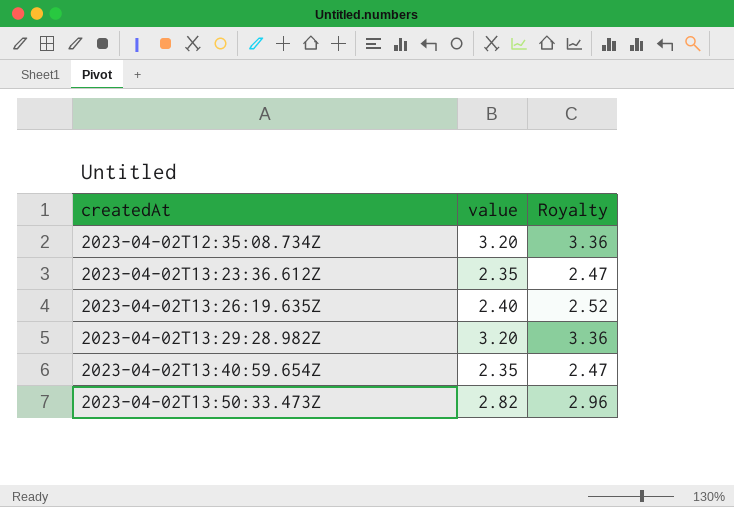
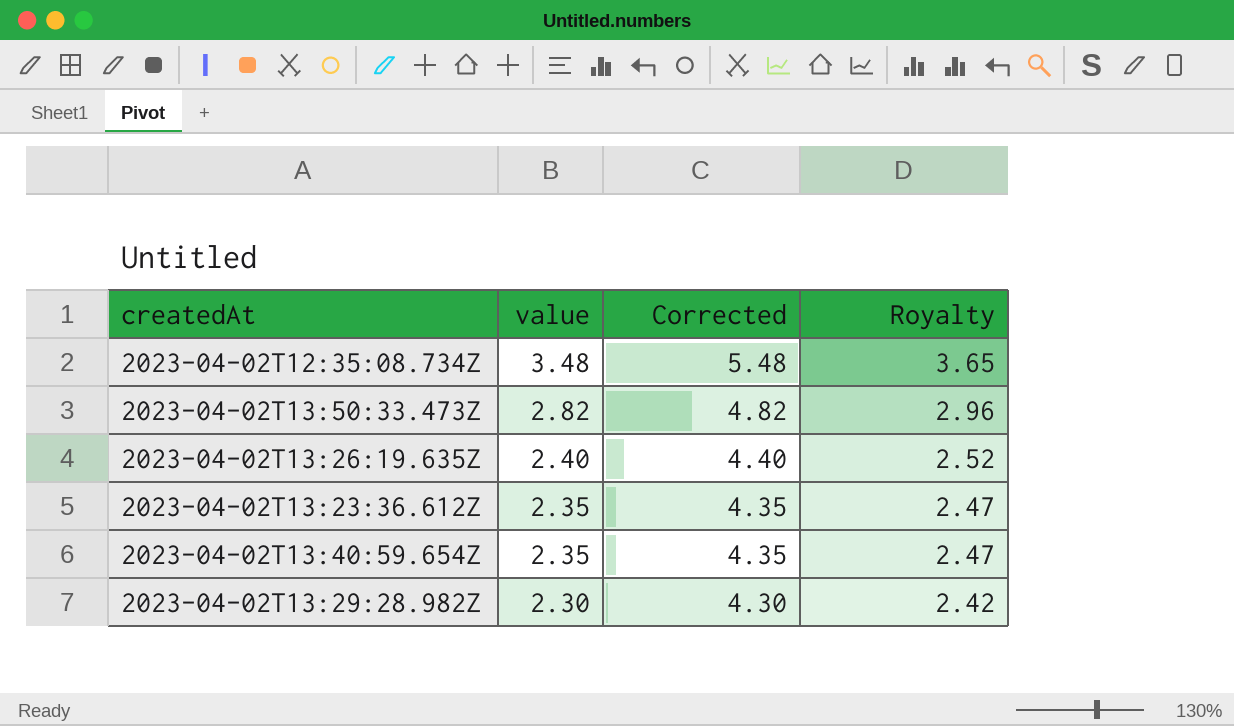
row order: createdAt ascending -> value descending
column Corrected | formula: none -> [value] + 2
2023-04-02T12:35:08.734Z | value: 3.20 -> 3.48
2023-04-02T12:35:08.734Z | Royalty: 3.36 -> 3.65
2023-04-02T13:29:28.982Z | value: 3.20 -> 2.30
2023-04-02T13:29:28.982Z | Royalty: 3.36 -> 2.42

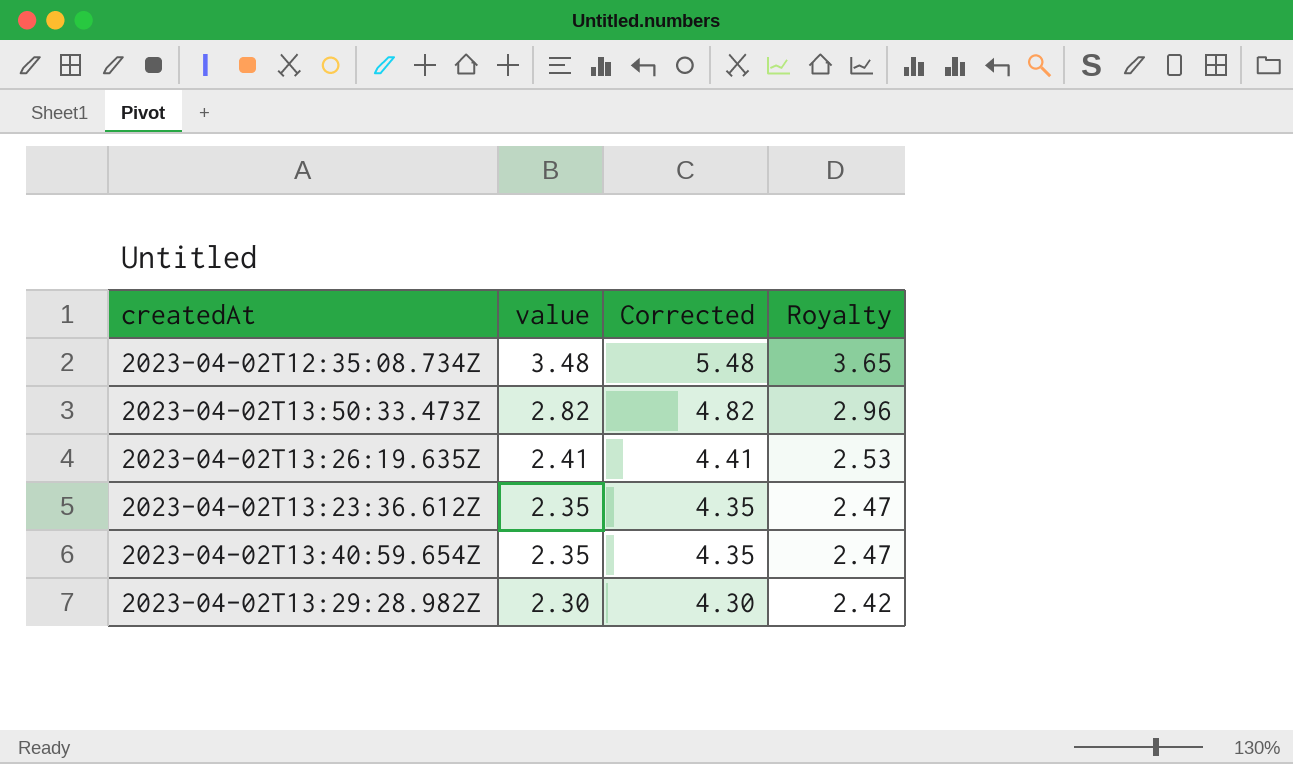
2023-04-02T13:26:19.635Z | value: 2.40 -> 2.41
2023-04-02T13:26:19.635Z | Corrected: 4.40 -> 4.41
2023-04-02T13:26:19.635Z | Royalty: 2.52 -> 2.53

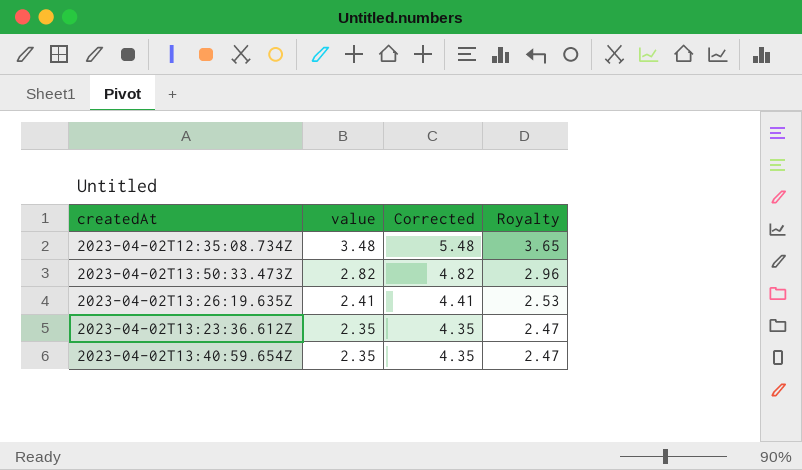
row 2023-04-02T13:29:28.982Z: 2.30 | 4.30 | 2.42 -> none

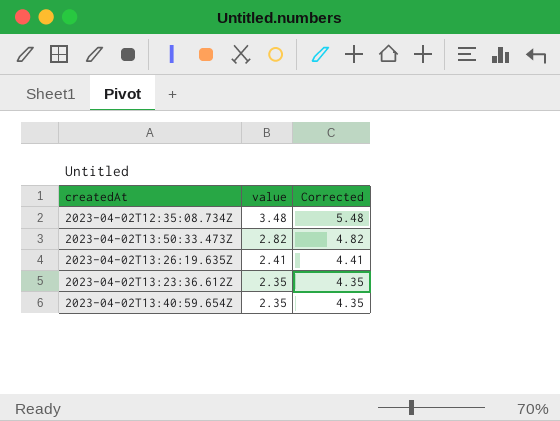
column Royalty | formula: [value] * 1.05 -> none

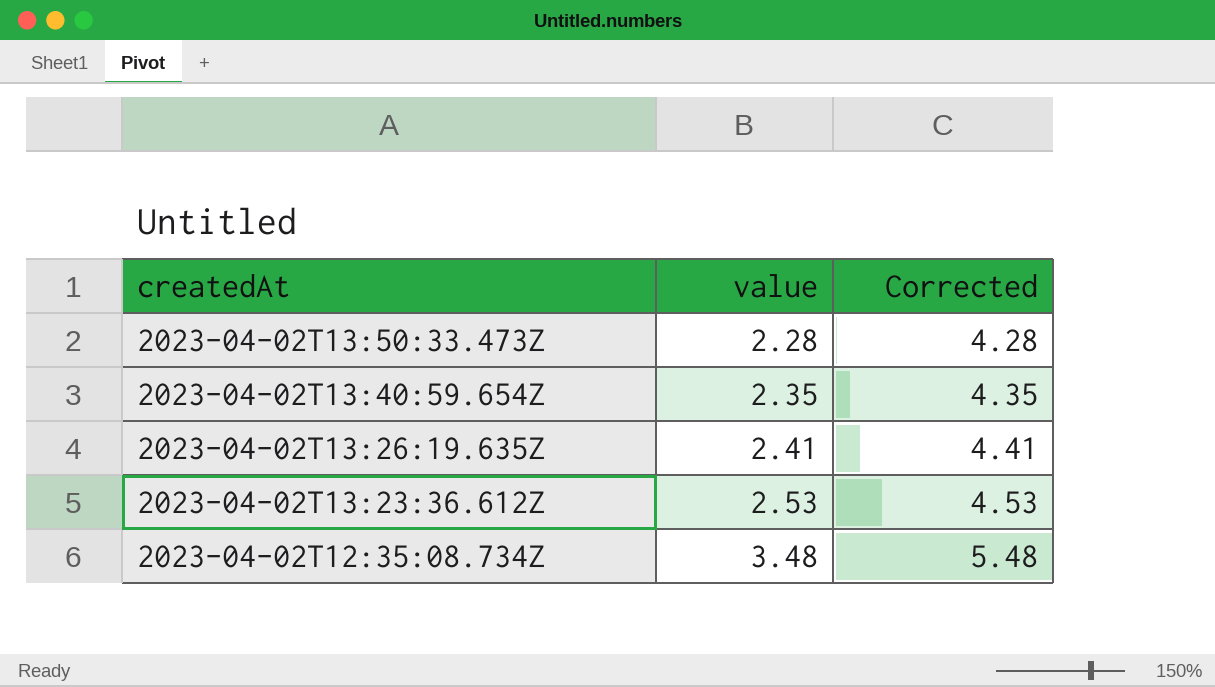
row order: value descending -> createdAt descending
2023-04-02T13:50:33.473Z | value: 2.82 -> 2.28
2023-04-02T13:50:33.473Z | Corrected: 4.82 -> 4.28
2023-04-02T13:23:36.612Z | value: 2.35 -> 2.53
2023-04-02T13:23:36.612Z | Corrected: 4.35 -> 4.53

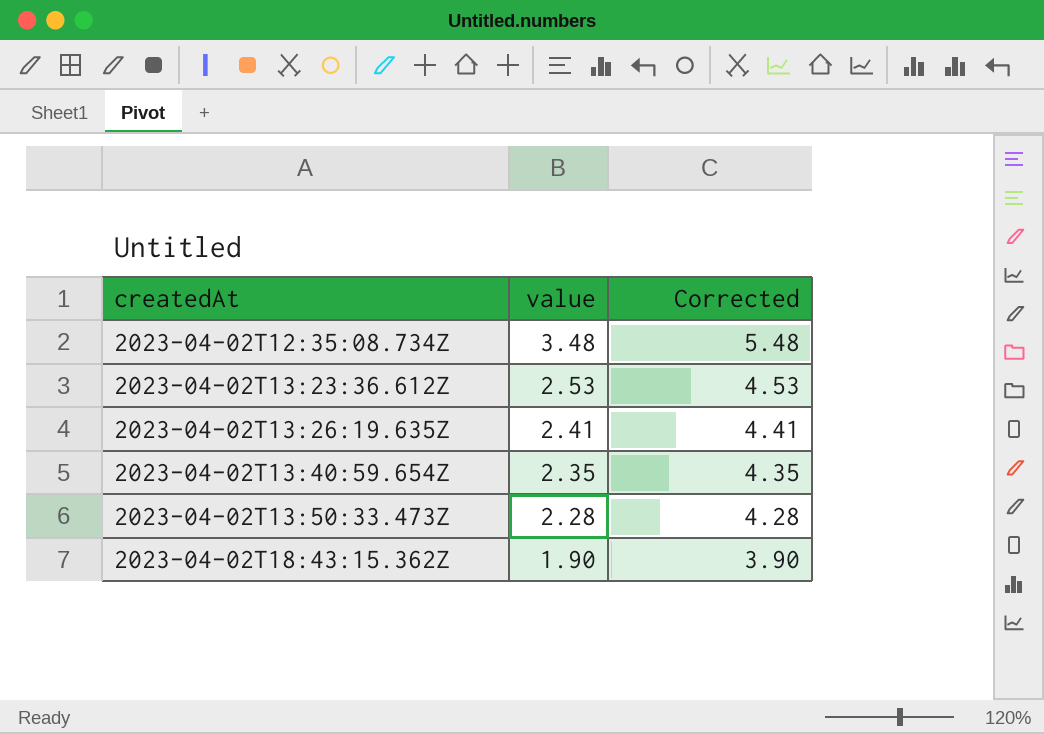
row order: createdAt descending -> createdAt ascending
row 2023-04-02T18:43:15.362Z: none -> 1.90 | 3.90

